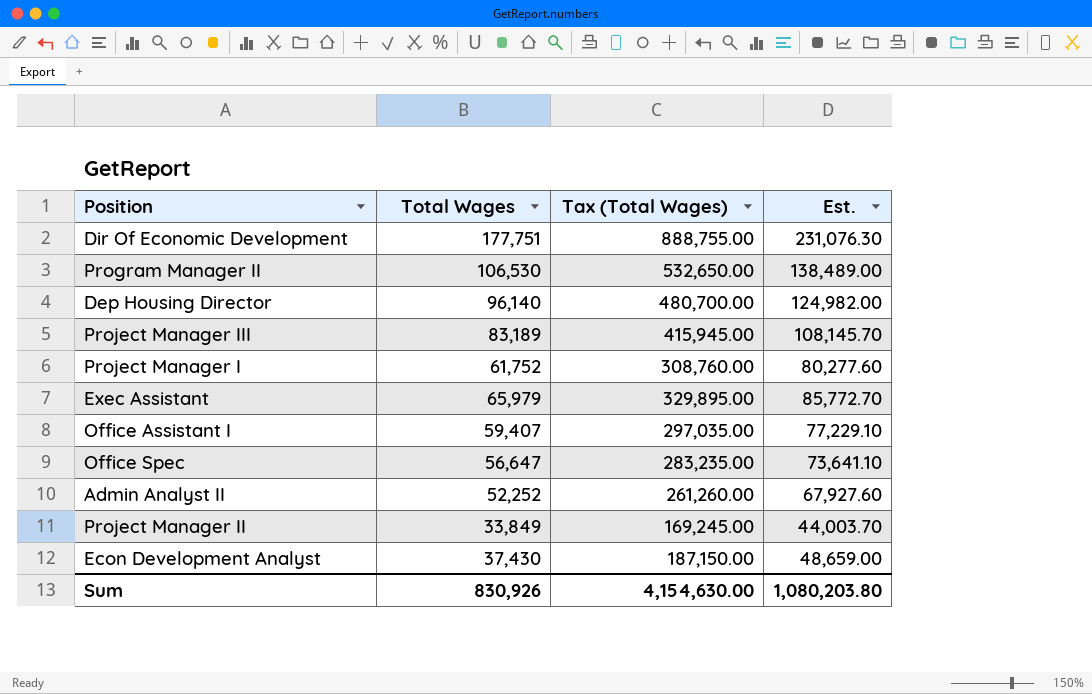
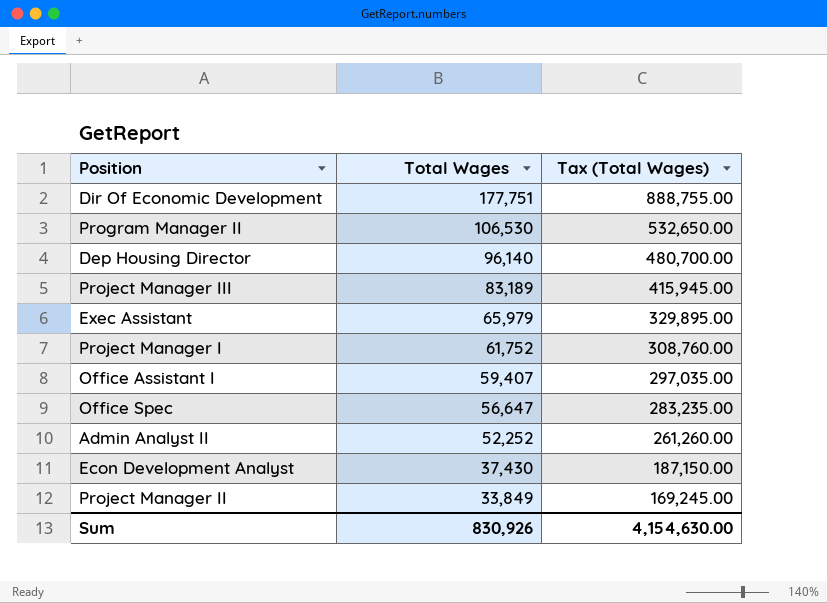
row order: none -> Total Wages descending
column Est. | formula: [Total Wages] * 1.3 -> none

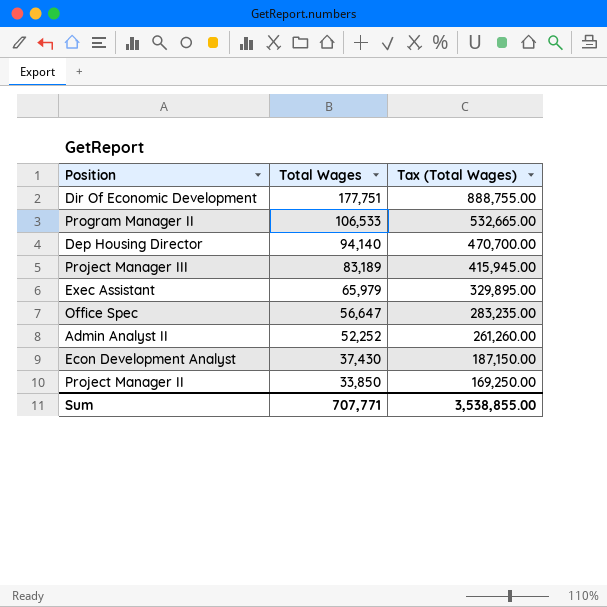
row Project Manager I: 61,752 | 308,760.00 -> none
row Office Assistant I: 59,407 | 297,035.00 -> none
Program Manager II | Total Wages: 106,530 -> 106,533
Program Manager II | Tax (Total Wages): 532,650.00 -> 532,665.00
Dep Housing Director | Total Wages: 96,140 -> 94,140
Dep Housing Director | Tax (Total Wages): 480,700.00 -> 470,700.00
Project Manager II | Total Wages: 33,849 -> 33,850
Project Manager II | Tax (Total Wages): 169,245.00 -> 169,250.00
Sum | Total Wages: 830,926 -> 707,771
Sum | Tax (Total Wages): 4,154,630.00 -> 3,538,855.00

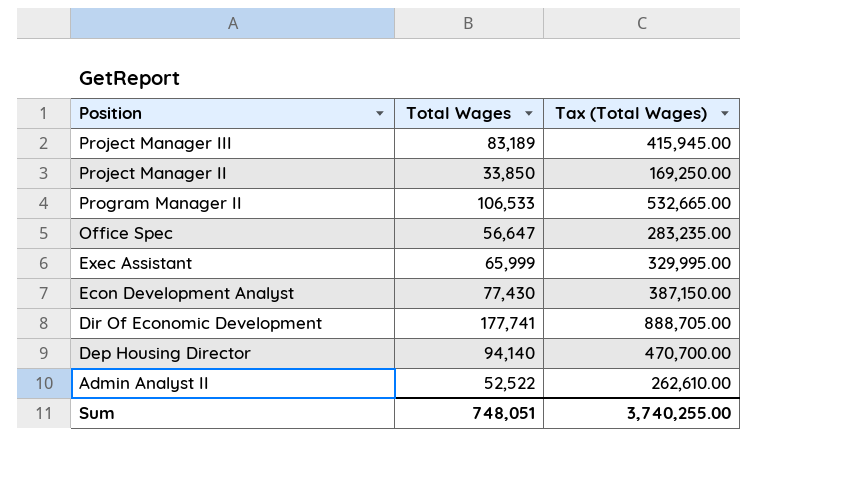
row order: Total Wages descending -> Position descending
Exec Assistant | Total Wages: 65,979 -> 65,999
Exec Assistant | Tax (Total Wages): 329,895.00 -> 329,995.00
Econ Development Analyst | Total Wages: 37,430 -> 77,430
Econ Development Analyst | Tax (Total Wages): 187,150.00 -> 387,150.00
Dir Of Economic Development | Total Wages: 177,751 -> 177,741
Dir Of Economic Development | Tax (Total Wages): 888,755.00 -> 888,705.00
Admin Analyst II | Total Wages: 52,252 -> 52,522
Admin Analyst II | Tax (Total Wages): 261,260.00 -> 262,610.00
Sum | Total Wages: 707,771 -> 748,051
Sum | Tax (Total Wages): 3,538,855.00 -> 3,740,255.00

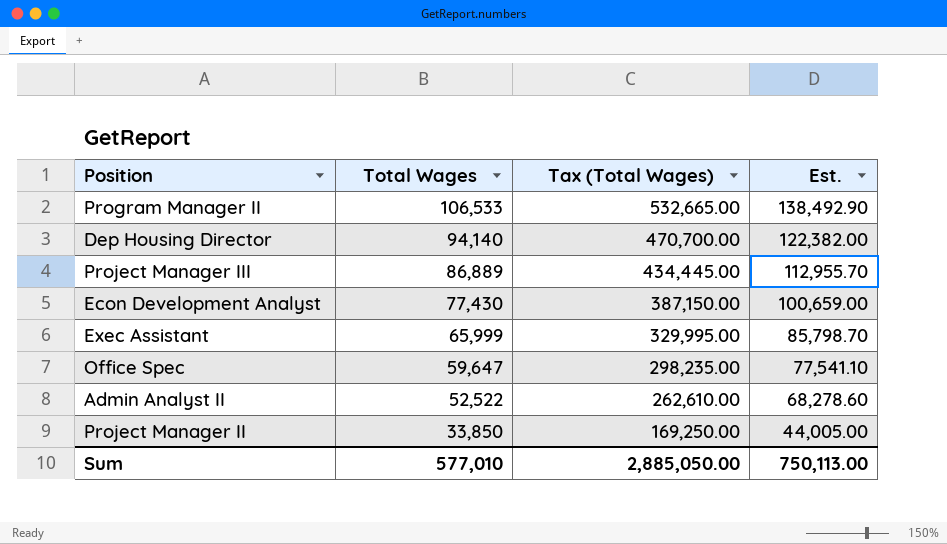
row order: Position descending -> Total Wages descending
column Est. | formula: none -> [Total Wages] * 1.3
row Dir Of Economic Development: 177,741 | 888,705.00 -> none
Project Manager III | Total Wages: 83,189 -> 86,889
Project Manager III | Tax (Total Wages): 415,945.00 -> 434,445.00
Office Spec | Total Wages: 56,647 -> 59,647
Office Spec | Tax (Total Wages): 283,235.00 -> 298,235.00
Sum | Total Wages: 748,051 -> 577,010
Sum | Tax (Total Wages): 3,740,255.00 -> 2,885,050.00

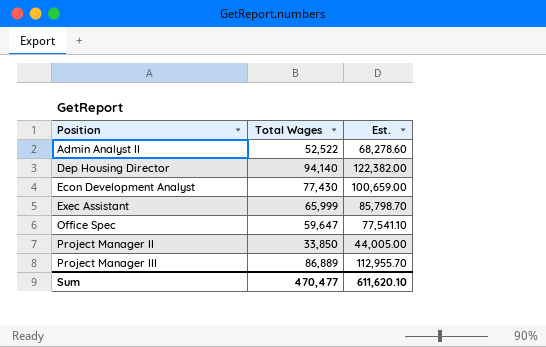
row order: Total Wages descending -> Position ascending
column Tax (Total Wages) | formula: [Total Wages] * 5 -> none
row Program Manager II: 106,533 | 532,665.00 | 138,492.90 -> none
Sum | Total Wages: 577,010 -> 470,477
Sum | Est.: 750,113.00 -> 611,620.10

